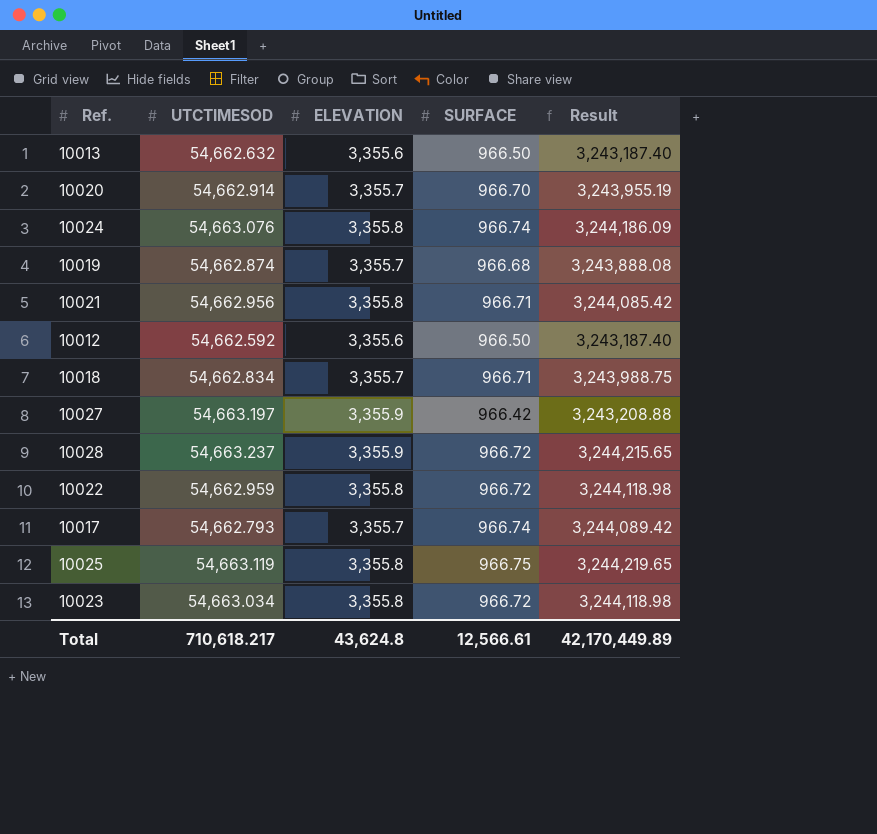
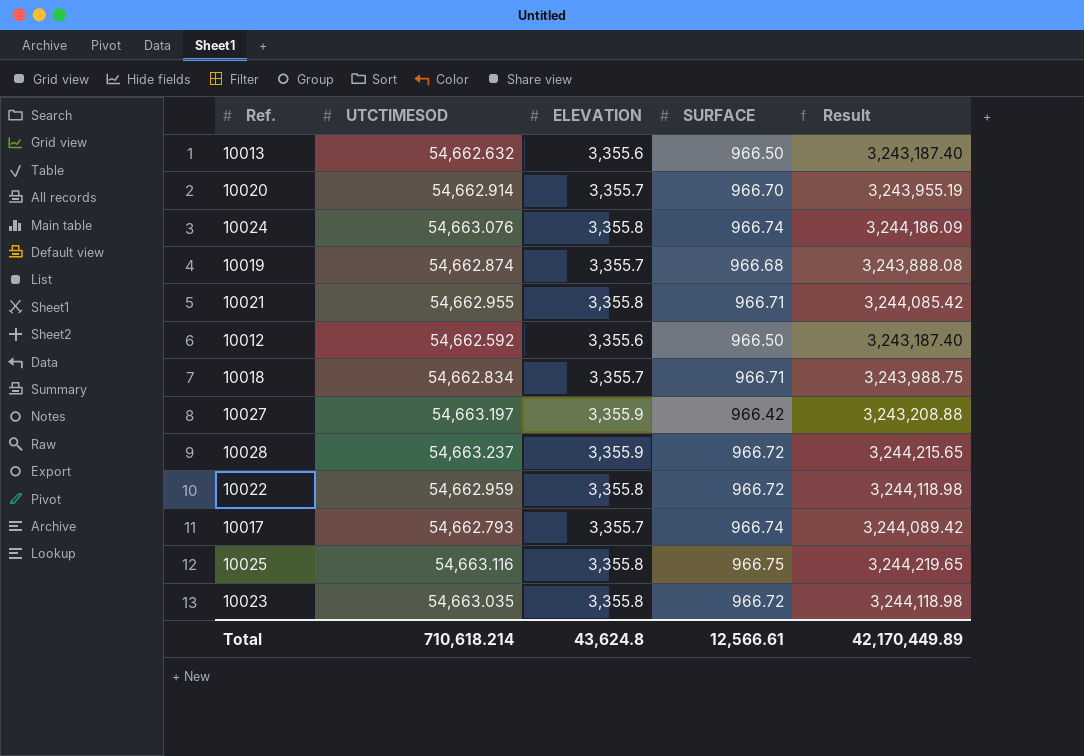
10021 | UTCTIMESOD: 54,662.956 -> 54,662.955
10025 | UTCTIMESOD: 54,663.119 -> 54,663.116
10023 | UTCTIMESOD: 54,663.034 -> 54,663.035
Total | UTCTIMESOD: 710,618.217 -> 710,618.214

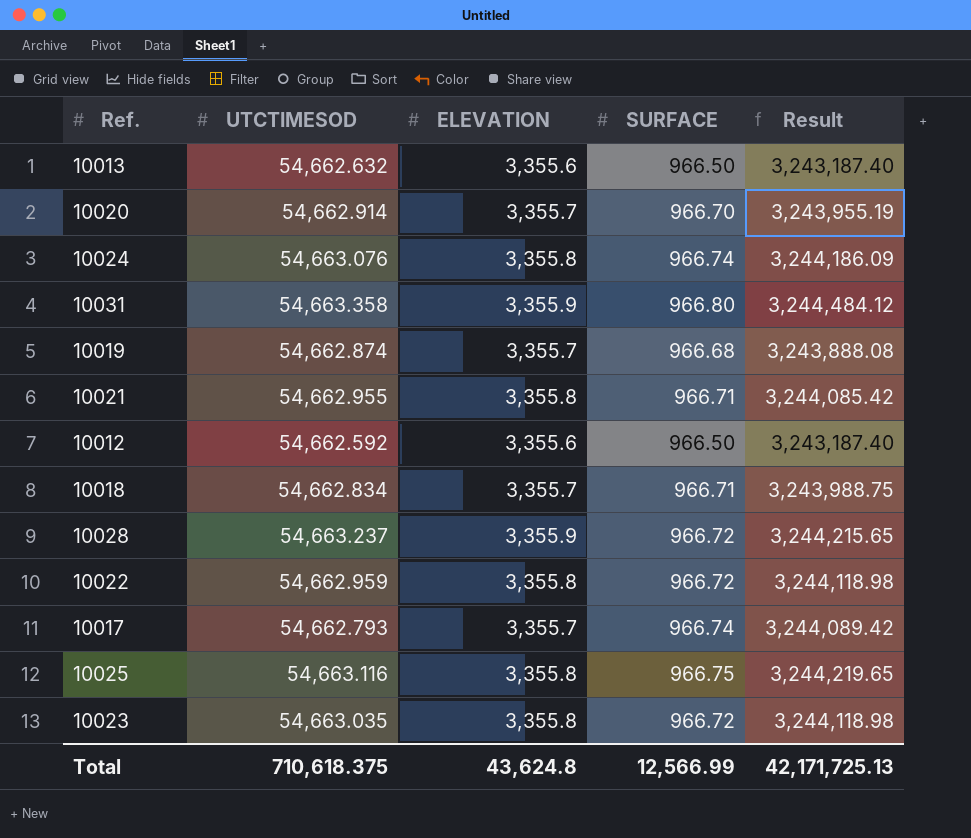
row 10027: 54,663.197 | 3,355.9 | 966.42 | 3,243,208.88 -> none
row 10031: none -> 54,663.358 | 3,355.9 | 966.80 | 3,244,484.12
Total | UTCTIMESOD: 710,618.214 -> 710,618.375
Total | SURFACE: 12,566.61 -> 12,566.99
Total | Result: 42,170,449.89 -> 42,171,725.13

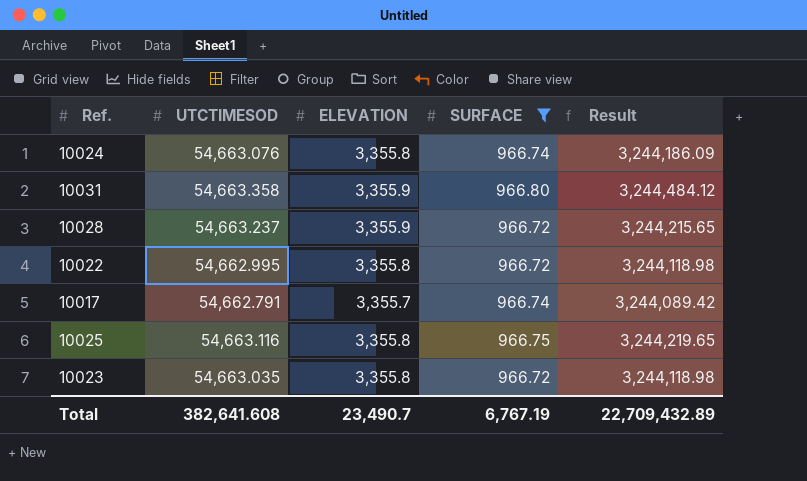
filter: none -> SURFACE >= 966.72
10022 | UTCTIMESOD: 54,662.959 -> 54,662.995
10017 | UTCTIMESOD: 54,662.793 -> 54,662.791
Total | UTCTIMESOD: 710,618.375 -> 382,641.608
Total | ELEVATION: 43,624.8 -> 23,490.7
Total | SURFACE: 12,566.99 -> 6,767.19
Total | Result: 42,171,725.13 -> 22,709,432.89

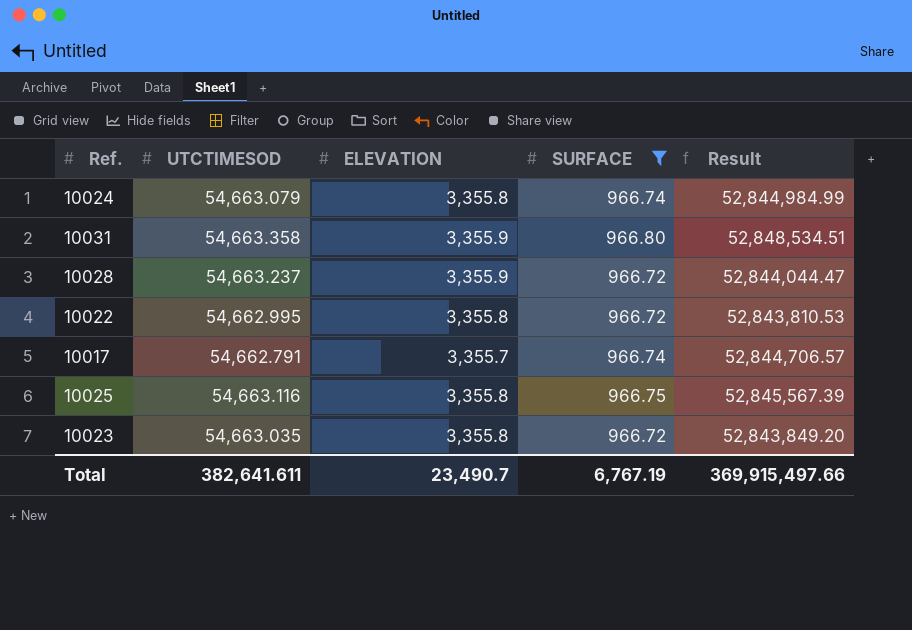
column Result | formula: [ELEVATION] * [SURFACE] -> [UTCTIMESOD] * [SURFACE]
10024 | UTCTIMESOD: 54,663.076 -> 54,663.079
Total | UTCTIMESOD: 382,641.608 -> 382,641.611
Total | Result: 22,709,432.89 -> 369,915,497.66

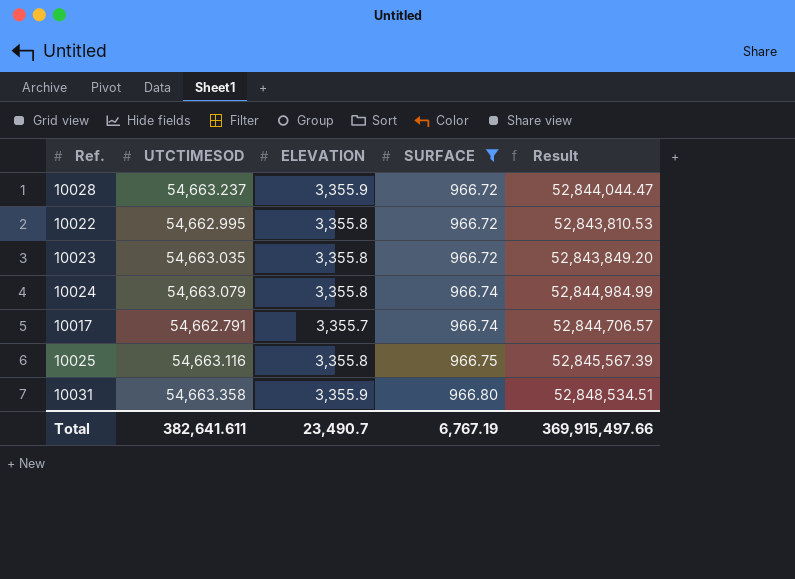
row order: none -> SURFACE ascending

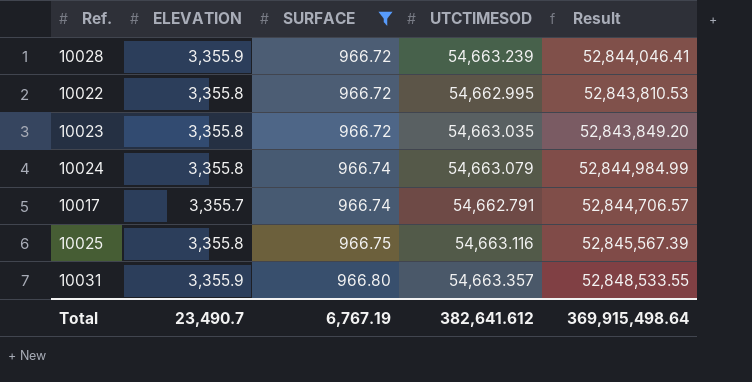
column UTCTIMESOD | position: 2 -> 4
10028 | UTCTIMESOD: 54,663.237 -> 54,663.239
10028 | Result: 52,844,044.47 -> 52,844,046.41
10031 | UTCTIMESOD: 54,663.358 -> 54,663.357
10031 | Result: 52,848,534.51 -> 52,848,533.55
Total | UTCTIMESOD: 382,641.611 -> 382,641.612
Total | Result: 369,915,497.66 -> 369,915,498.64

